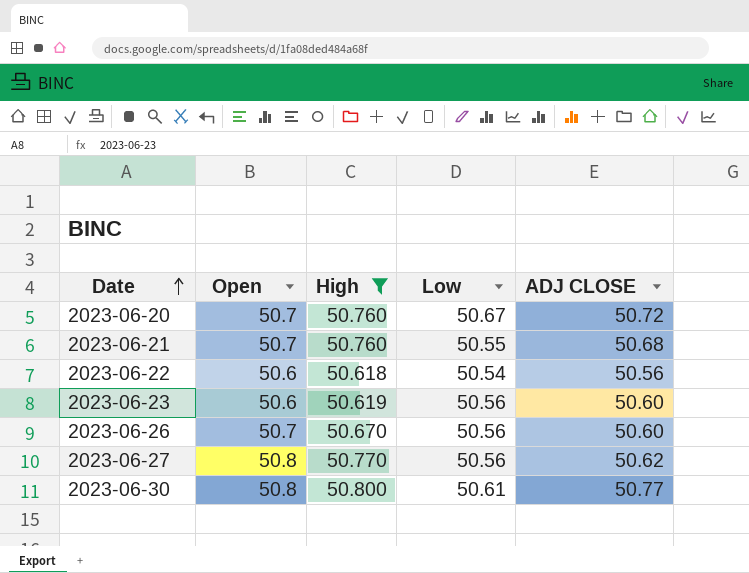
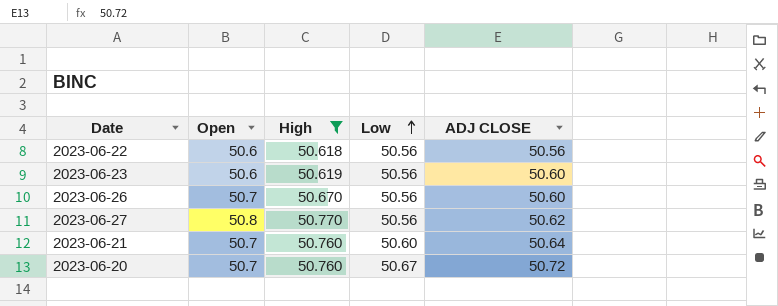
row order: Date ascending -> Low ascending
row 2023-06-30: 50.8 | 50.800 | 50.61 | 50.77 -> none
2023-06-22 | Low: 50.54 -> 50.56
2023-06-21 | Low: 50.55 -> 50.60
2023-06-21 | ADJ CLOSE: 50.68 -> 50.64

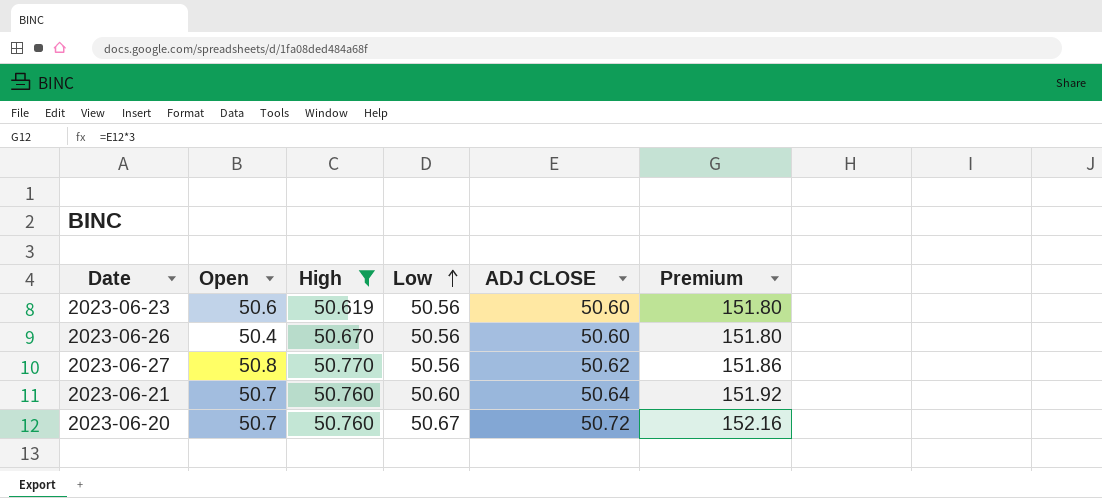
column Premium | formula: none -> [ADJ CLOSE] * 3
row 2023-06-22: 50.6 | 50.618 | 50.56 | 50.56 -> none
2023-06-26 | Open: 50.7 -> 50.4

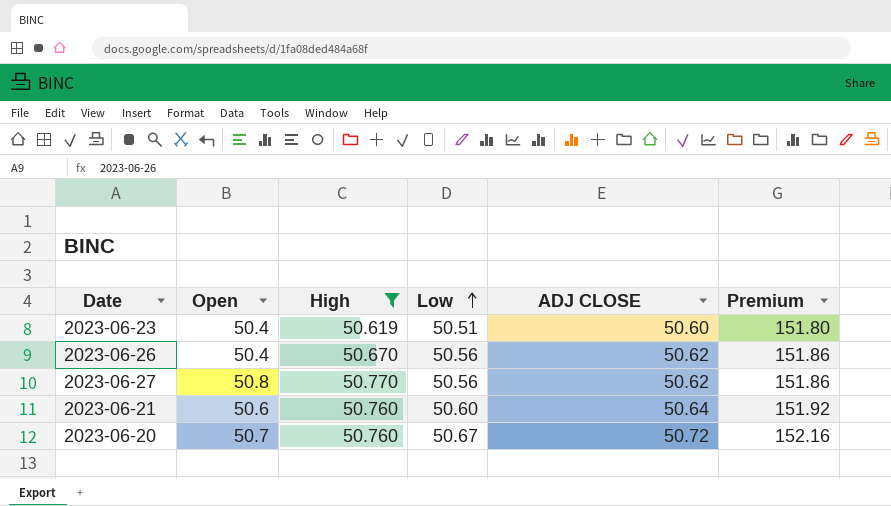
2023-06-23 | Open: 50.6 -> 50.4
2023-06-23 | Low: 50.56 -> 50.51
2023-06-26 | ADJ CLOSE: 50.60 -> 50.62
2023-06-26 | Premium: 151.80 -> 151.86
2023-06-21 | Open: 50.7 -> 50.6

